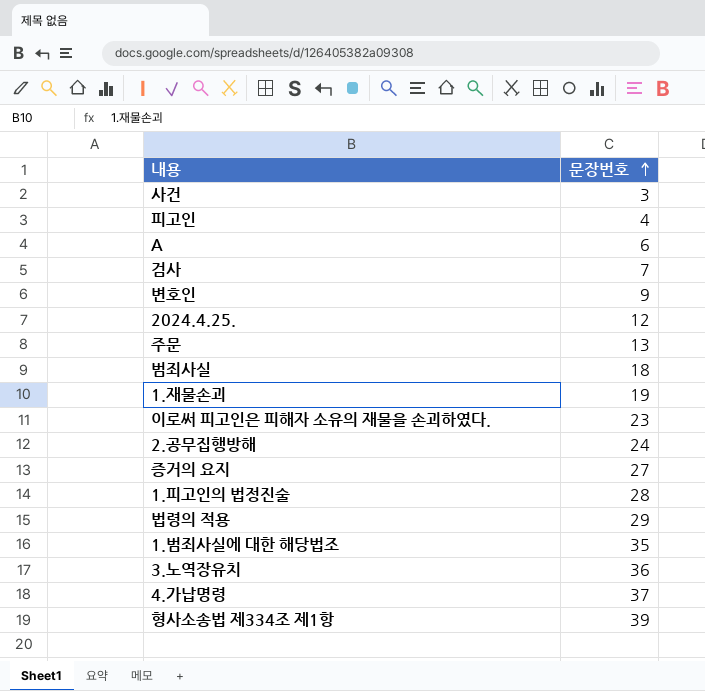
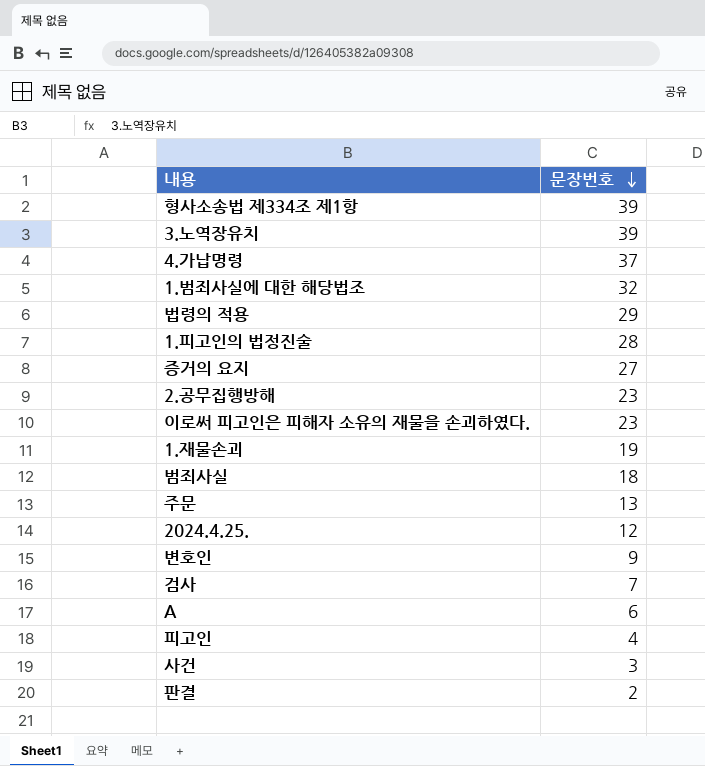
row order: 문장번호 ascending -> 문장번호 descending
3.노역장유치 | 문장번호: 36 -> 39
1.범죄사실에 대한 해당법조 | 문장번호: 35 -> 32
2.공무집행방해 | 문장번호: 24 -> 23
row 판결: none -> 2

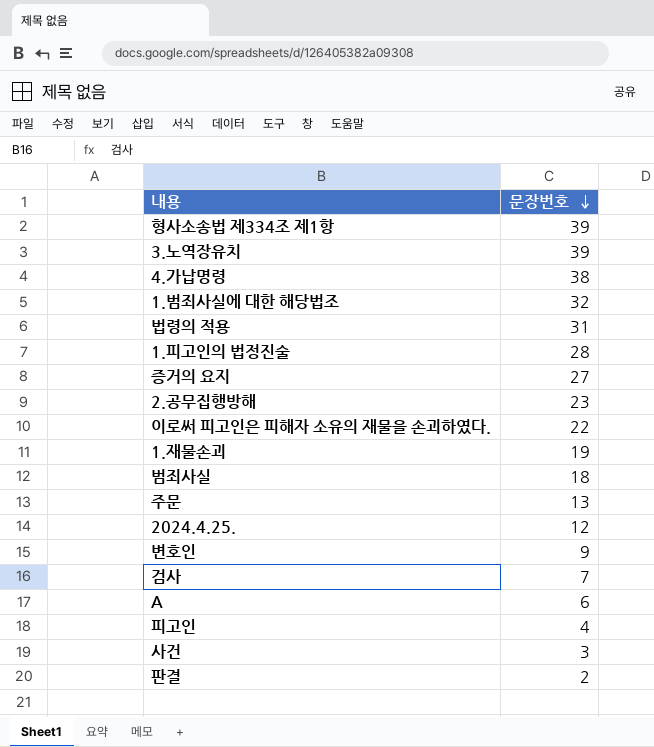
4.가납명령 | 문장번호: 37 -> 38
법령의 적용 | 문장번호: 29 -> 31
이로써 피고인은 피해자 소유의 재물을 손괴하였다. | 문장번호: 23 -> 22

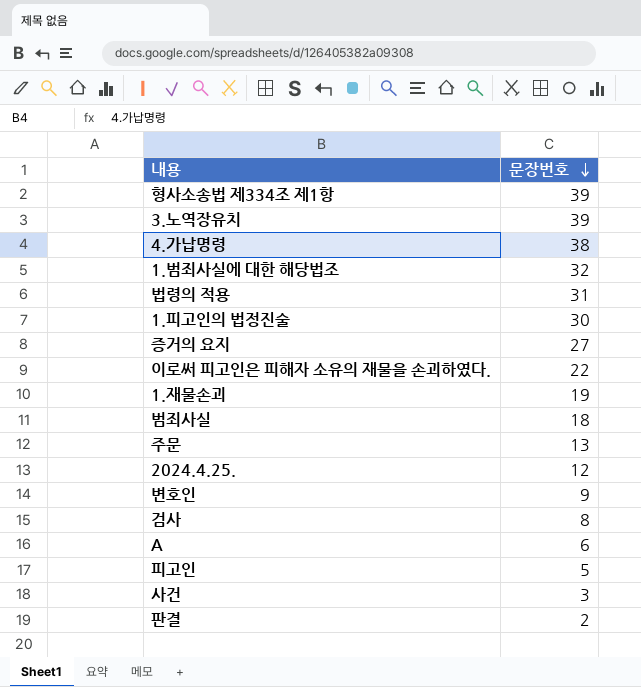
row 2.공무집행방해: 23 -> none
1.피고인의 법정진술 | 문장번호: 28 -> 30
검사 | 문장번호: 7 -> 8
피고인 | 문장번호: 4 -> 5

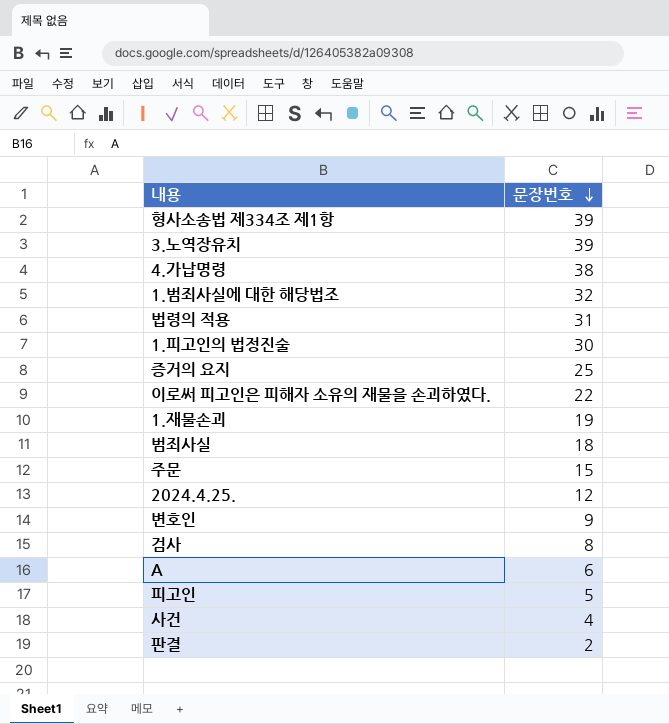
증거의 요지 | 문장번호: 27 -> 25
주문 | 문장번호: 13 -> 15
사건 | 문장번호: 3 -> 4

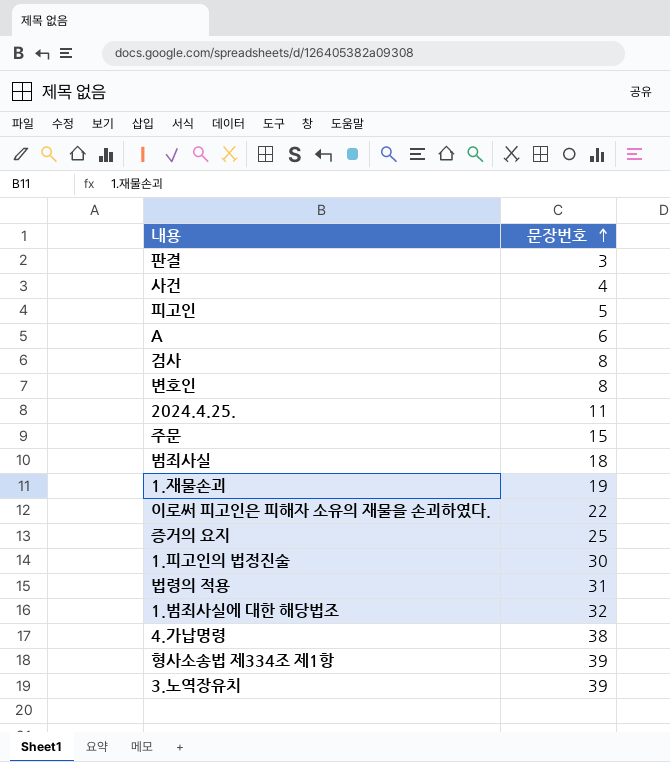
row order: 문장번호 descending -> 문장번호 ascending
판결 | 문장번호: 2 -> 3
변호인 | 문장번호: 9 -> 8
2024.4.25. | 문장번호: 12 -> 11

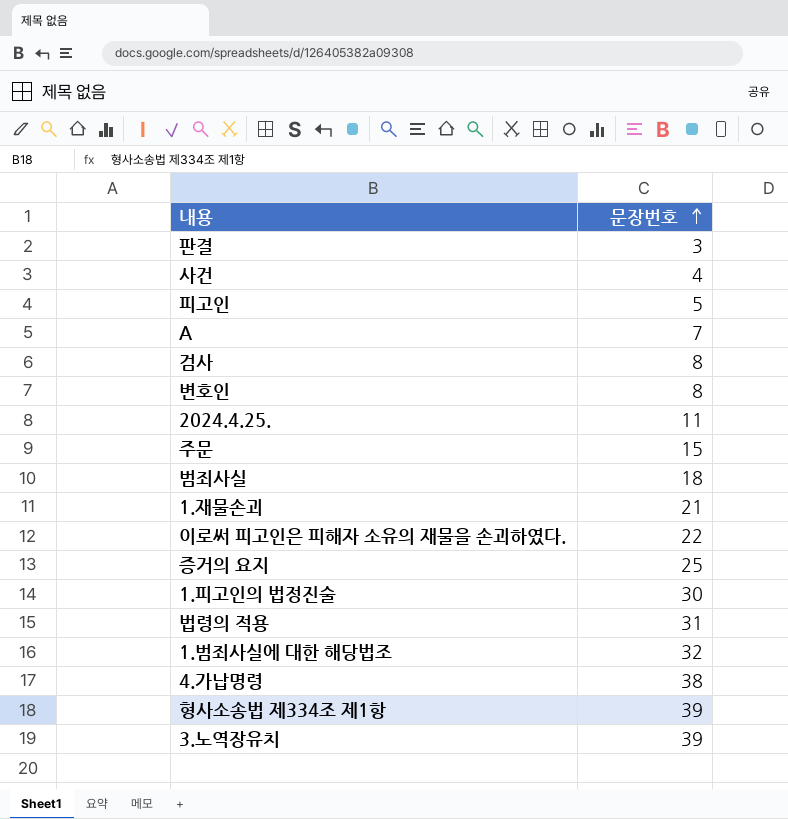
A | 문장번호: 6 -> 7
1.재물손괴 | 문장번호: 19 -> 21

